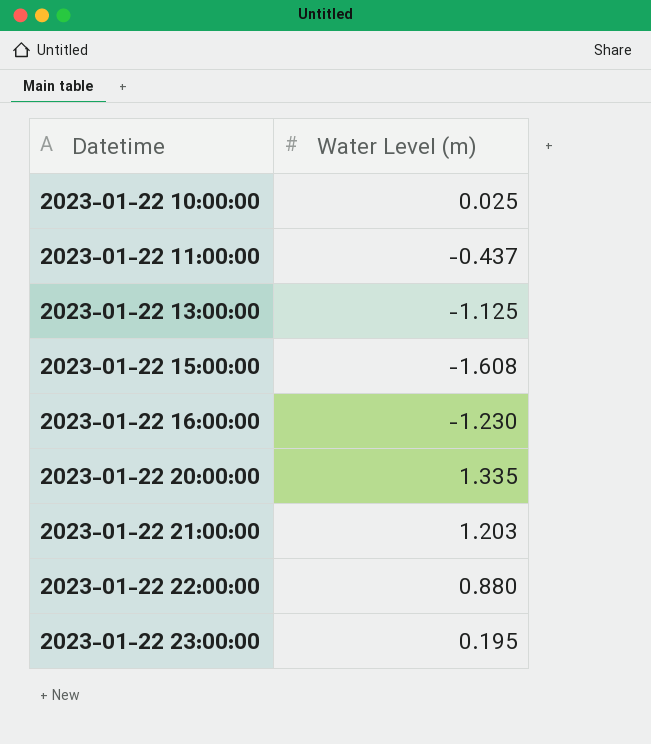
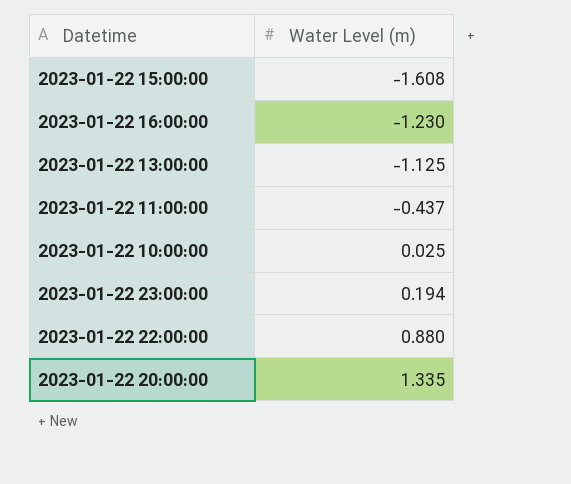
row order: Datetime ascending -> Water Level (m) ascending
row 2023-01-22 21:00:00: 1.203 -> none
2023-01-22 23:00:00 | Water Level (m): 0.195 -> 0.194

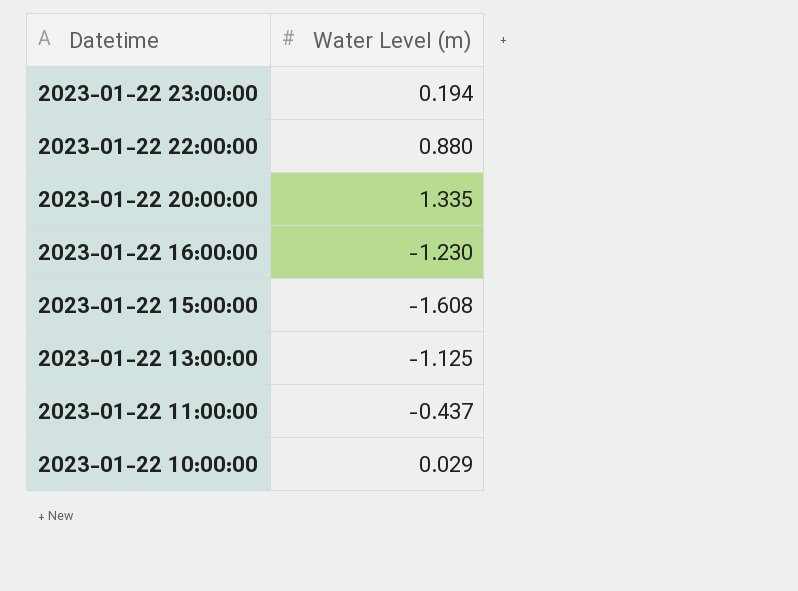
row order: Water Level (m) ascending -> Datetime descending
2023-01-22 10:00:00 | Water Level (m): 0.025 -> 0.029

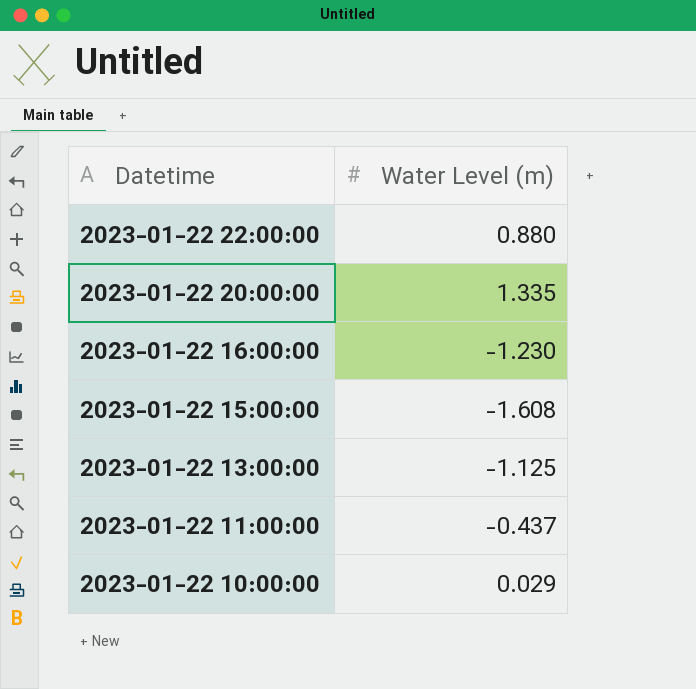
row 2023-01-22 23:00:00: 0.194 -> none

